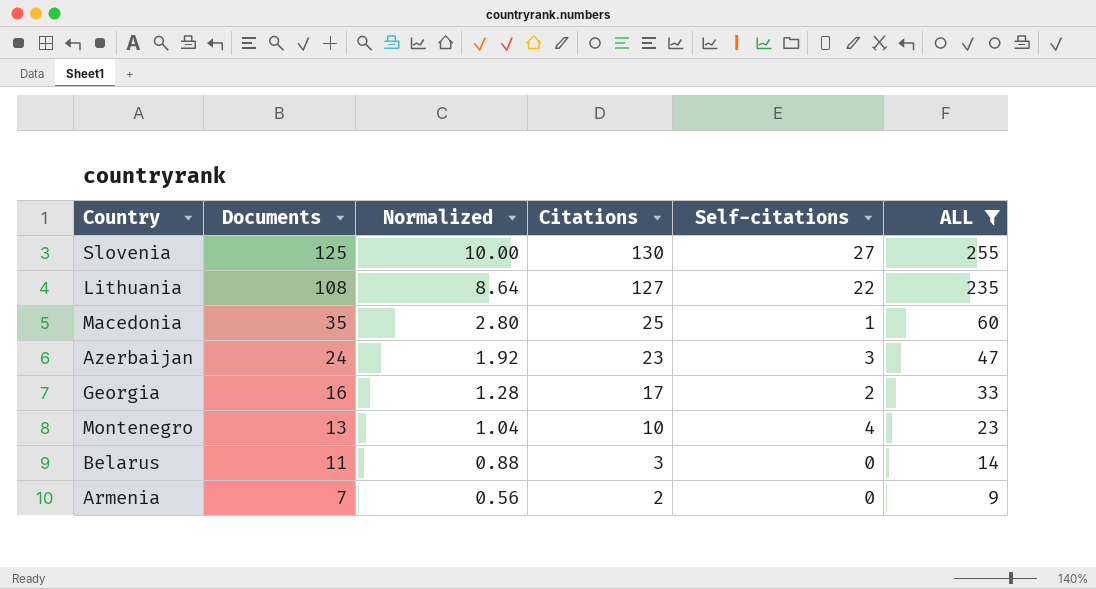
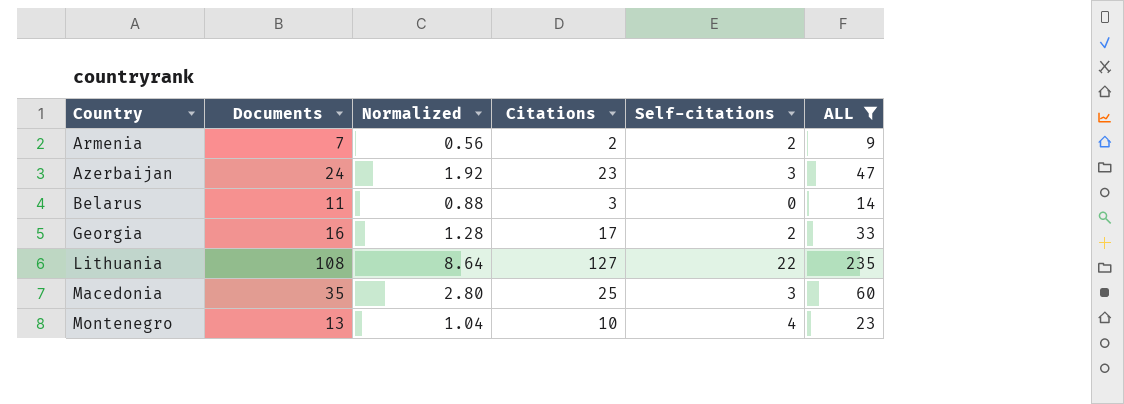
row order: Documents descending -> Country ascending
row Slovenia: 125 | 10.00 | 130 | 27 | 255 -> none
Armenia | Self-citations: 0 -> 2
Macedonia | Self-citations: 1 -> 3

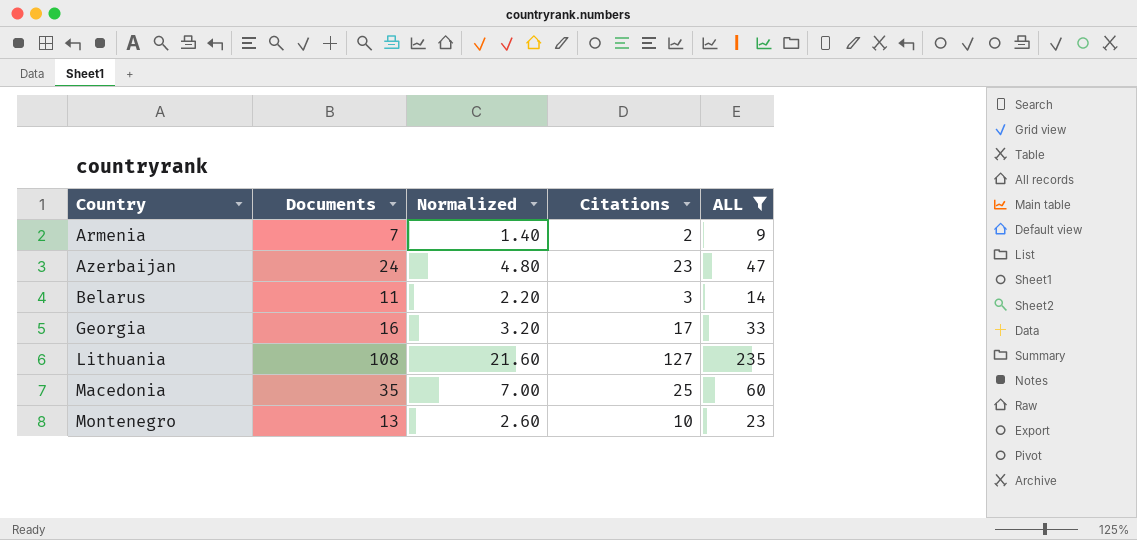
column Self-citations | position: 5 -> none
column Normalized | formula: [Documents] * 0.08 -> [Documents] * 0.2

